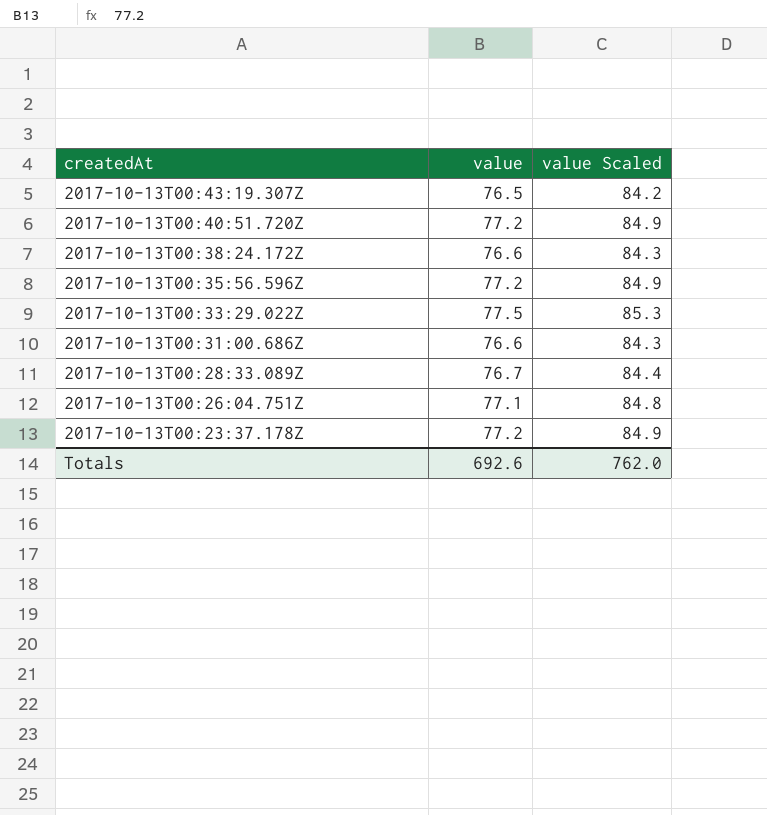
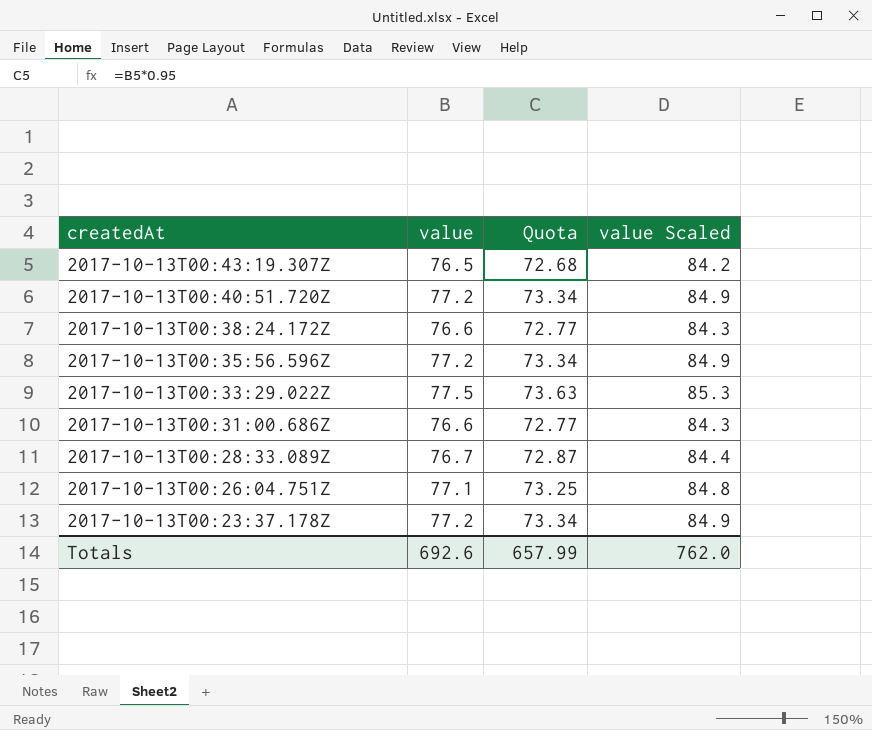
column Quota | formula: none -> [value] * 0.95

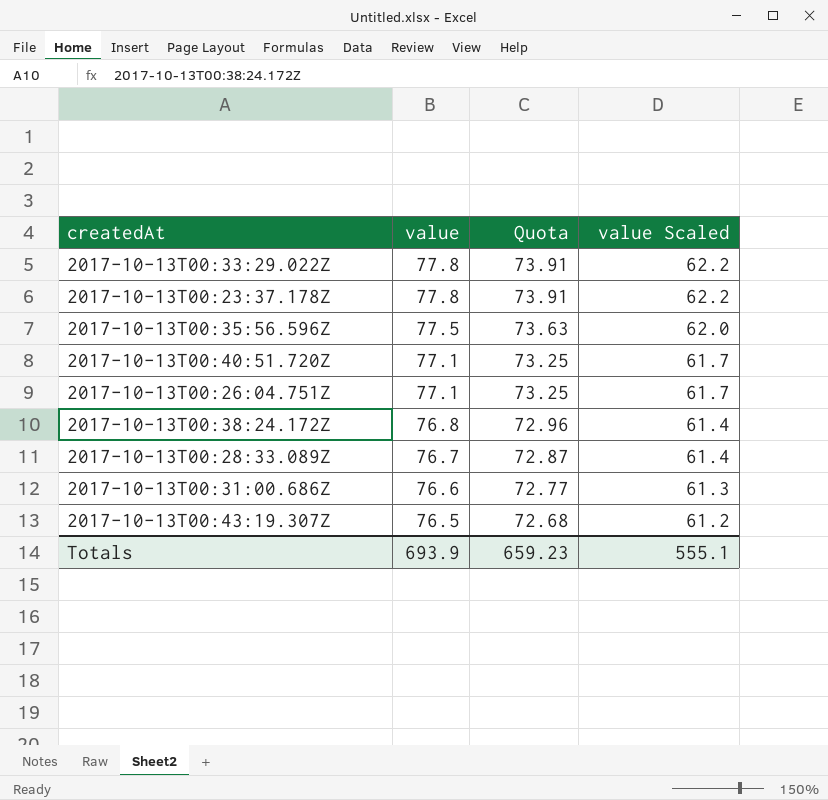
row order: createdAt descending -> value descending
column value Scaled | formula: [value] * 1.1 -> [value] * 0.8
2017-10-13T00:33:29.022Z | value: 77.5 -> 77.8
2017-10-13T00:33:29.022Z | Quota: 73.63 -> 73.91
2017-10-13T00:23:37.178Z | value: 77.2 -> 77.8
2017-10-13T00:23:37.178Z | Quota: 73.34 -> 73.91
2017-10-13T00:35:56.596Z | value: 77.2 -> 77.5
2017-10-13T00:35:56.596Z | Quota: 73.34 -> 73.63
2017-10-13T00:40:51.720Z | value: 77.2 -> 77.1
2017-10-13T00:40:51.720Z | Quota: 73.34 -> 73.25
2017-10-13T00:38:24.172Z | value: 76.6 -> 76.8
2017-10-13T00:38:24.172Z | Quota: 72.77 -> 72.96
Totals | value: 692.6 -> 693.9
Totals | Quota: 657.99 -> 659.23
Totals | value Scaled: 762.0 -> 555.1

